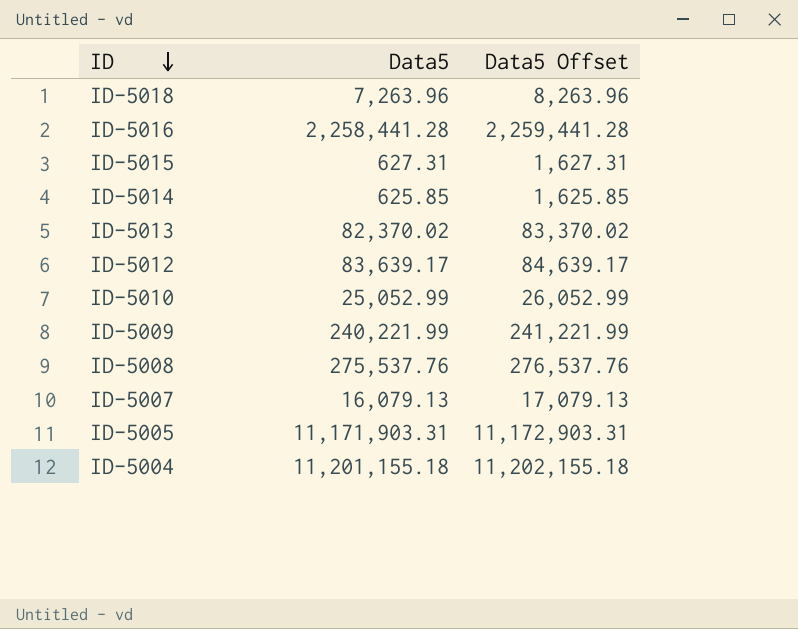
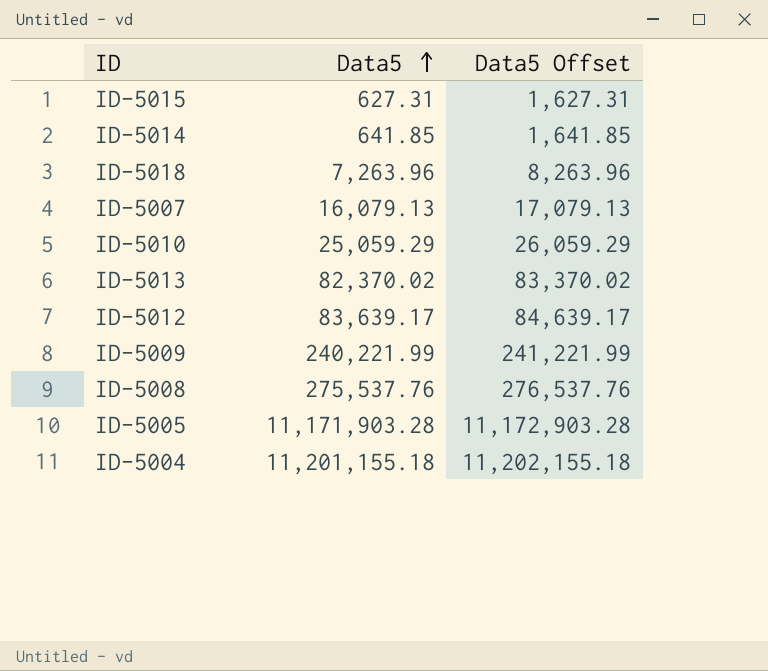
row order: ID descending -> Data5 ascending
row ID-5016: 2,258,441.28 | 2,259,441.28 -> none
ID-5014 | Data5: 625.85 -> 641.85
ID-5014 | Data5 Offset: 1,625.85 -> 1,641.85
ID-5010 | Data5: 25,052.99 -> 25,059.29
ID-5010 | Data5 Offset: 26,052.99 -> 26,059.29
ID-5005 | Data5: 11,171,903.31 -> 11,171,903.28
ID-5005 | Data5 Offset: 11,172,903.31 -> 11,172,903.28

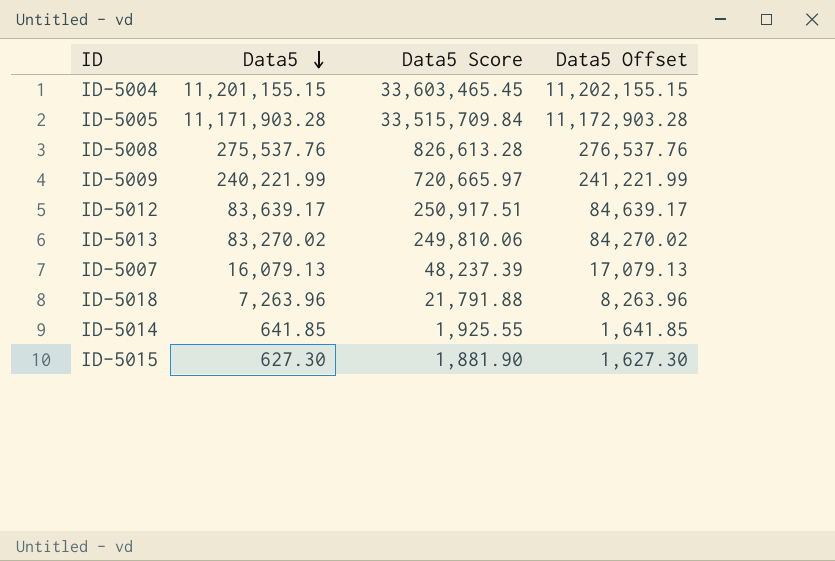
row order: Data5 ascending -> Data5 descending
column Data5 Score | formula: none -> [Data5] * 3
row ID-5010: 25,059.29 | 26,059.29 -> none
ID-5004 | Data5: 11,201,155.18 -> 11,201,155.15
ID-5004 | Data5 Offset: 11,202,155.18 -> 11,202,155.15
ID-5013 | Data5: 82,370.02 -> 83,270.02
ID-5013 | Data5 Offset: 83,370.02 -> 84,270.02
ID-5015 | Data5: 627.31 -> 627.30
ID-5015 | Data5 Offset: 1,627.31 -> 1,627.30

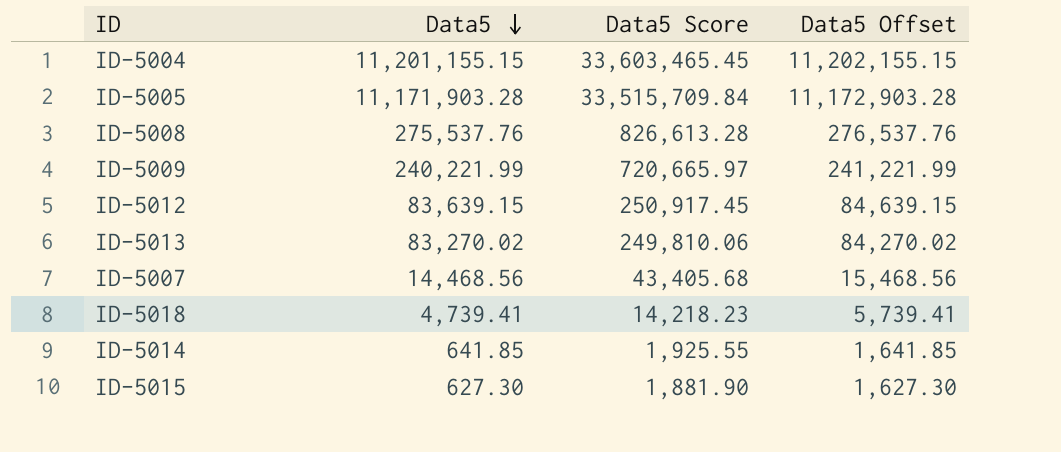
ID-5012 | Data5: 83,639.17 -> 83,639.15
ID-5012 | Data5 Score: 250,917.51 -> 250,917.45
ID-5012 | Data5 Offset: 84,639.17 -> 84,639.15
ID-5007 | Data5: 16,079.13 -> 14,468.56
ID-5007 | Data5 Score: 48,237.39 -> 43,405.68
ID-5007 | Data5 Offset: 17,079.13 -> 15,468.56
ID-5018 | Data5: 7,263.96 -> 4,739.41
ID-5018 | Data5 Score: 21,791.88 -> 14,218.23
ID-5018 | Data5 Offset: 8,263.96 -> 5,739.41

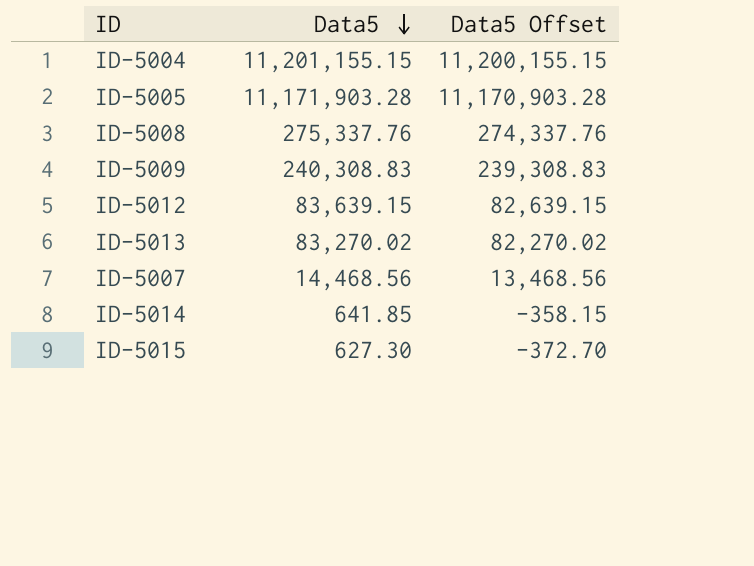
column Data5 Score | formula: [Data5] * 3 -> none
column Data5 Offset | formula: [Data5] + 1000 -> [Data5] - 1000
row ID-5018: 4,739.41 | 14,218.23 | 5,739.41 -> none
ID-5008 | Data5: 275,537.76 -> 275,337.76
ID-5009 | Data5: 240,221.99 -> 240,308.83

